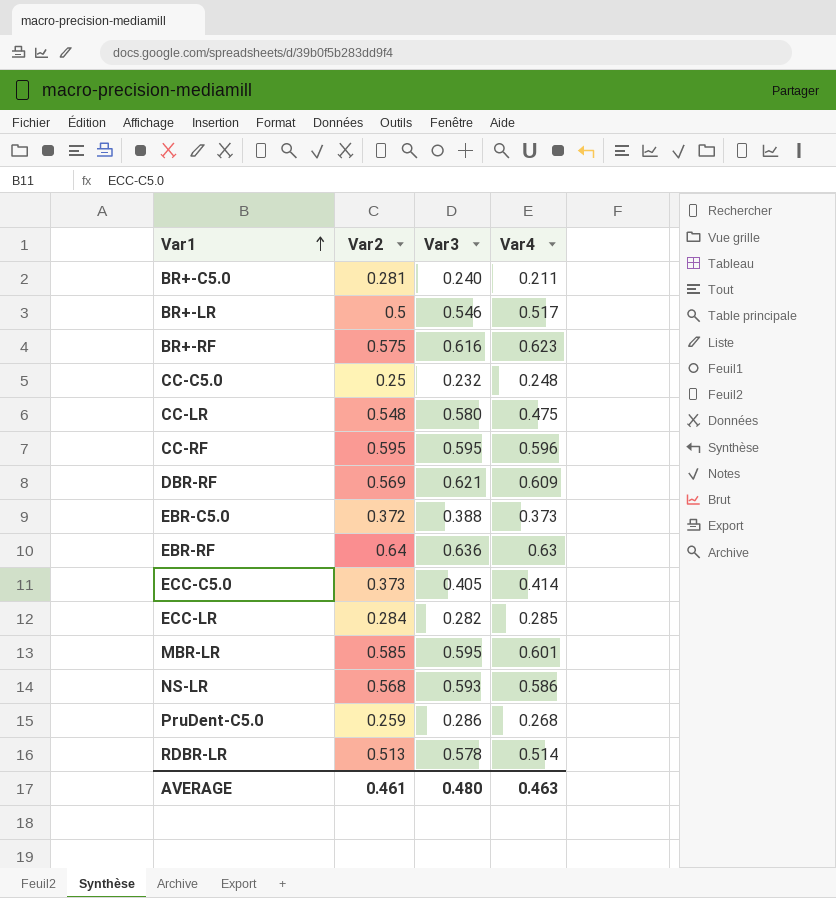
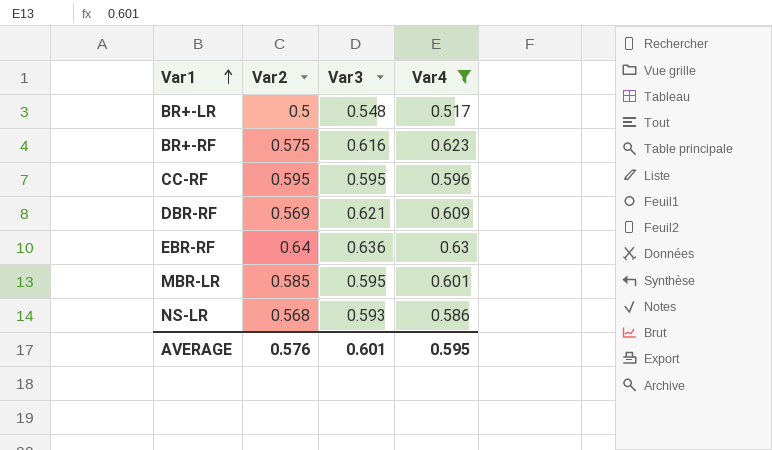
filter: none -> Var4 >= 0.517
BR+-LR | Var3: 0.546 -> 0.548
AVERAGE | Var2: 0.461 -> 0.576
AVERAGE | Var3: 0.480 -> 0.601
AVERAGE | Var4: 0.463 -> 0.595

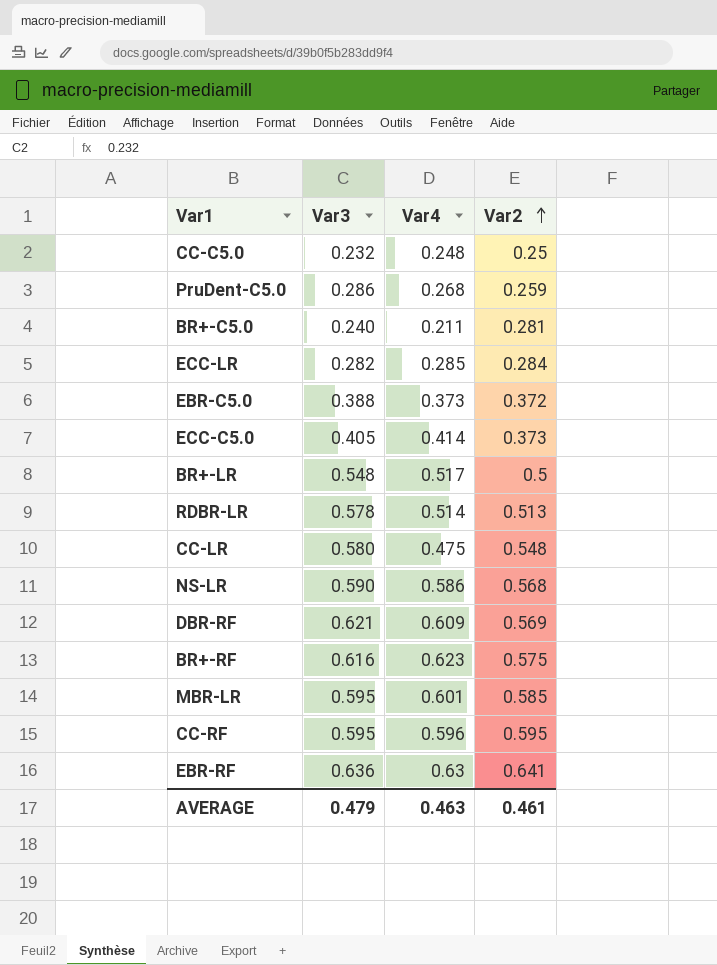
filter: Var4 >= 0.517 -> none
row order: Var1 ascending -> Var2 ascending
column Var2 | position: 2 -> 4
NS-LR | Var3: 0.593 -> 0.590
EBR-RF | Var2: 0.64 -> 0.641
AVERAGE | Var3: 0.601 -> 0.479
AVERAGE | Var4: 0.595 -> 0.463
AVERAGE | Var2: 0.576 -> 0.461

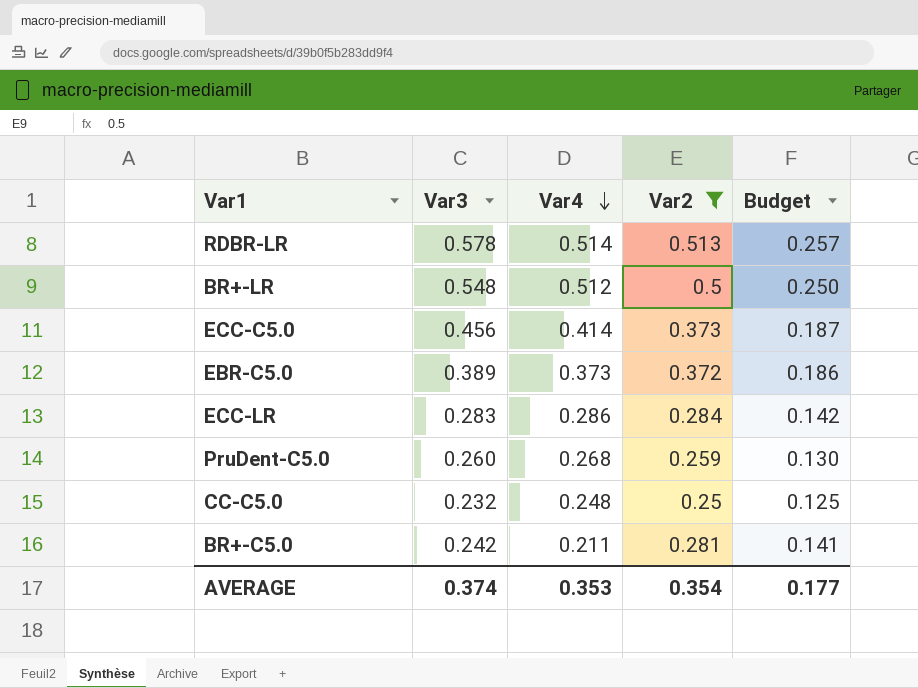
filter: none -> Var2 <= 0.513
row order: Var2 ascending -> Var4 descending
column Budget | formula: none -> [Var2] * 0.5
BR+-LR | Var4: 0.517 -> 0.512
ECC-C5.0 | Var3: 0.405 -> 0.456
EBR-C5.0 | Var3: 0.388 -> 0.389
ECC-LR | Var3: 0.282 -> 0.283
ECC-LR | Var4: 0.285 -> 0.286
PruDent-C5.0 | Var3: 0.286 -> 0.260
BR+-C5.0 | Var3: 0.240 -> 0.242
AVERAGE | Var3: 0.479 -> 0.374
AVERAGE | Var4: 0.463 -> 0.353
AVERAGE | Var2: 0.461 -> 0.354

